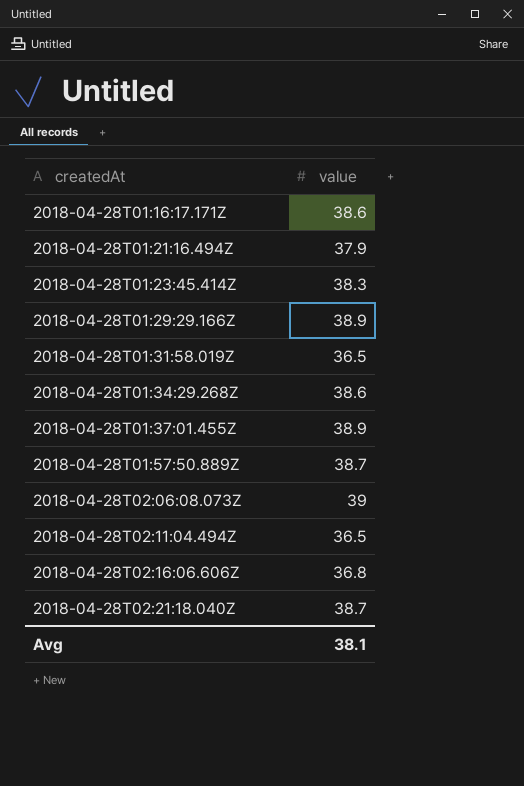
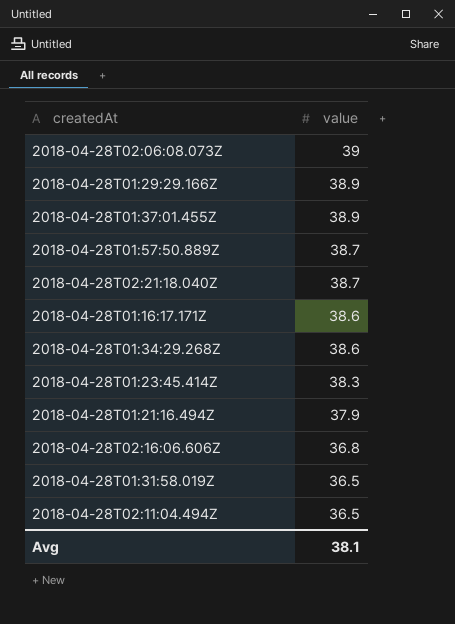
row order: createdAt ascending -> value descending

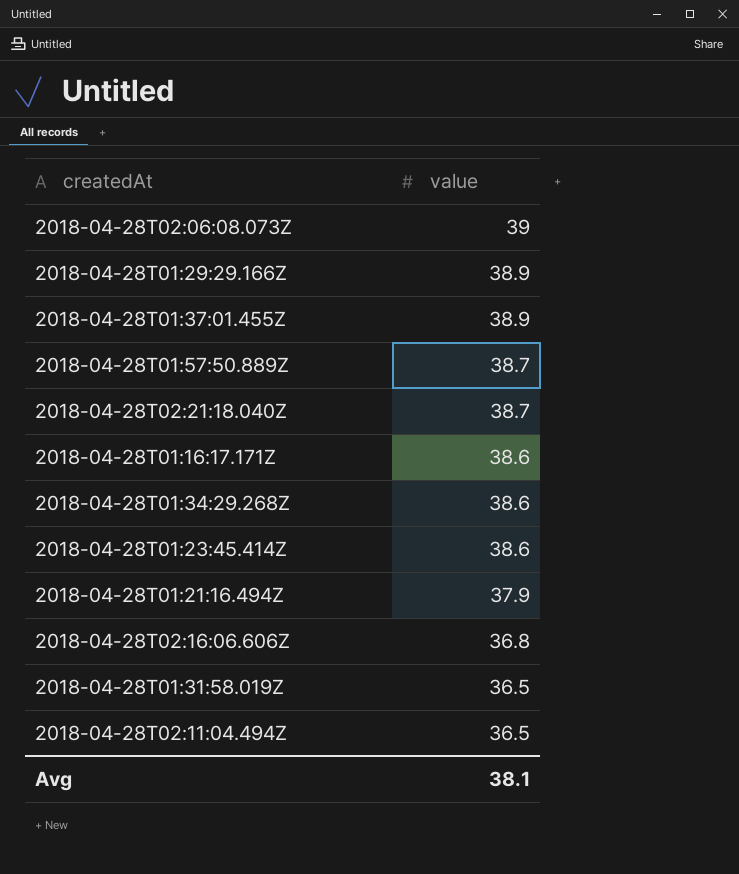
2018-04-28T01:23:45.414Z | value: 38.3 -> 38.6

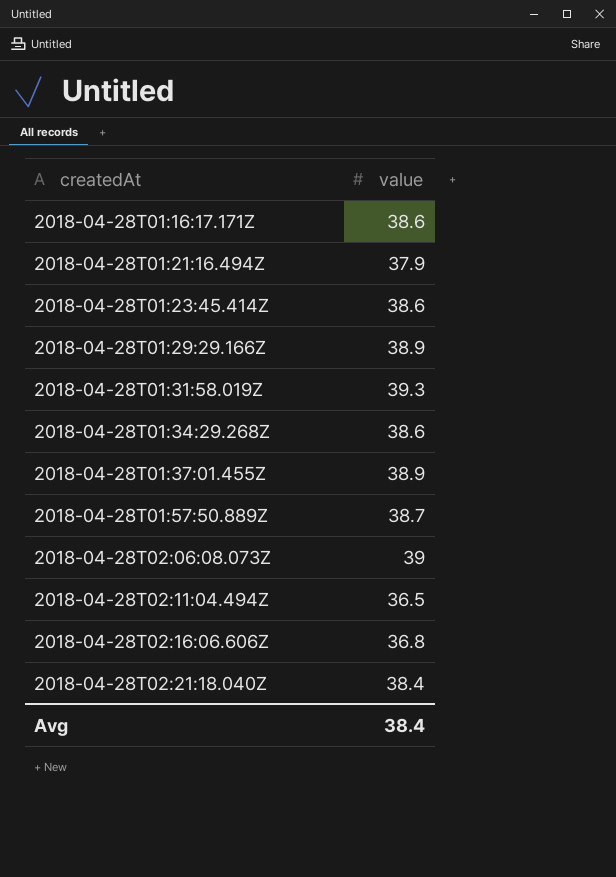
row order: value descending -> createdAt ascending
2018-04-28T01:31:58.019Z | value: 36.5 -> 39.3
2018-04-28T02:21:18.040Z | value: 38.7 -> 38.4
Avg | value: 38.1 -> 38.4

